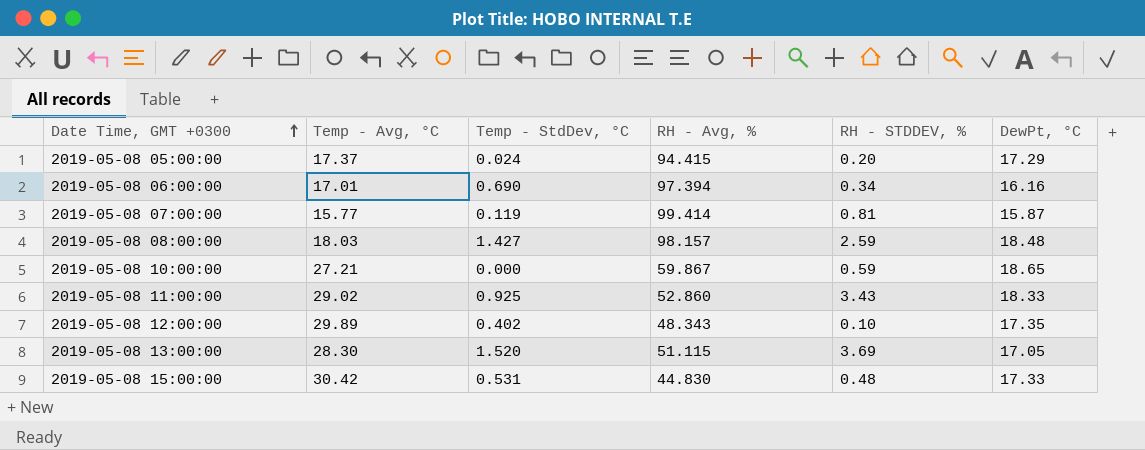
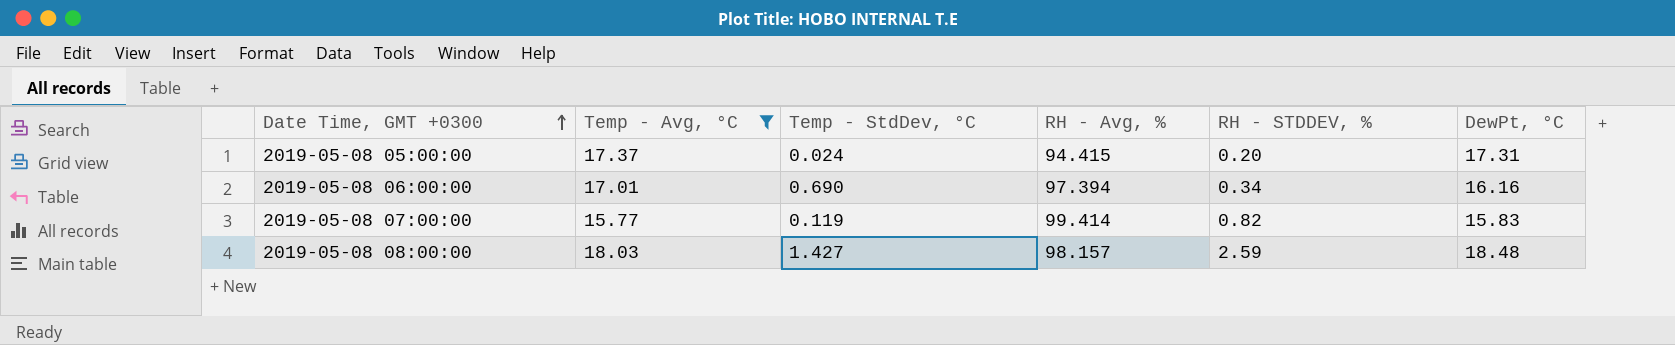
filter: none -> Temp - Avg, °C <= 18.03
2019-05-08 05:00:00 | DewPt, °C: 17.29 -> 17.31
2019-05-08 07:00:00 | RH - STDDEV, %: 0.81 -> 0.82
2019-05-08 07:00:00 | DewPt, °C: 15.87 -> 15.83

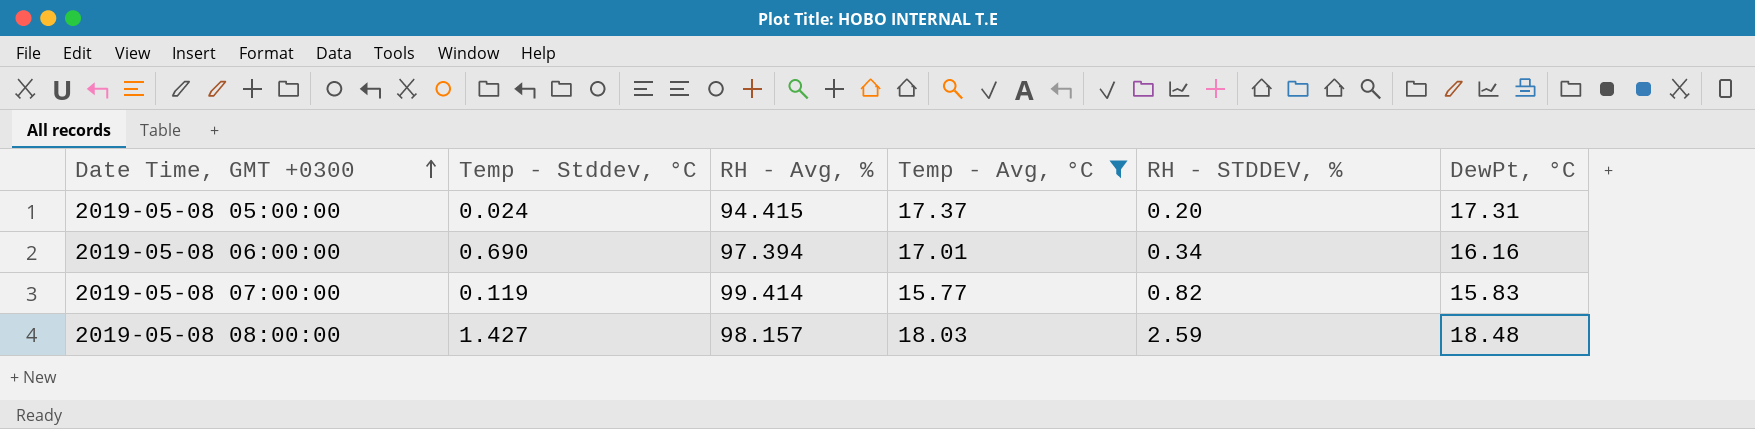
column name: Temp - StdDev, °C -> Temp - Stddev, °C
column Temp - Avg, °C | position: 2 -> 4

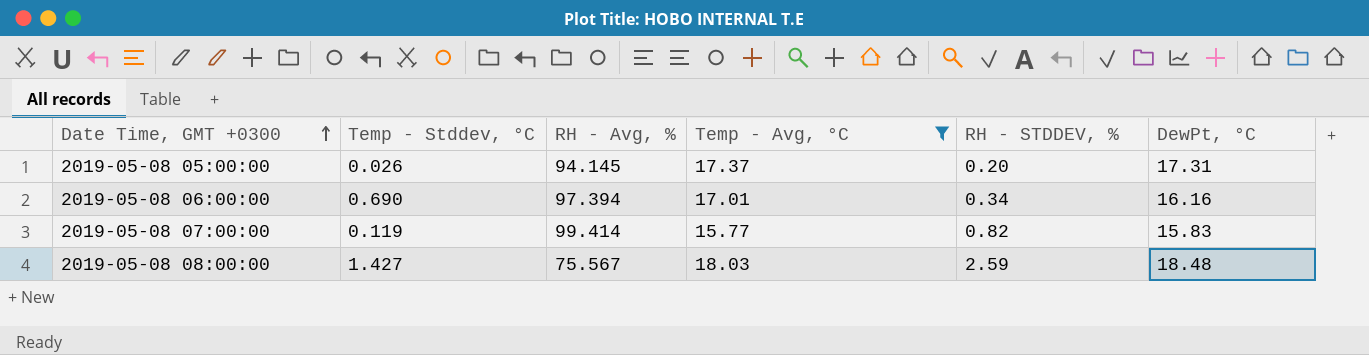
2019-05-08 05:00:00 | Temp - Stddev, °C: 0.024 -> 0.026
2019-05-08 05:00:00 | RH - Avg, %: 94.415 -> 94.145
2019-05-08 08:00:00 | RH - Avg, %: 98.157 -> 75.567

